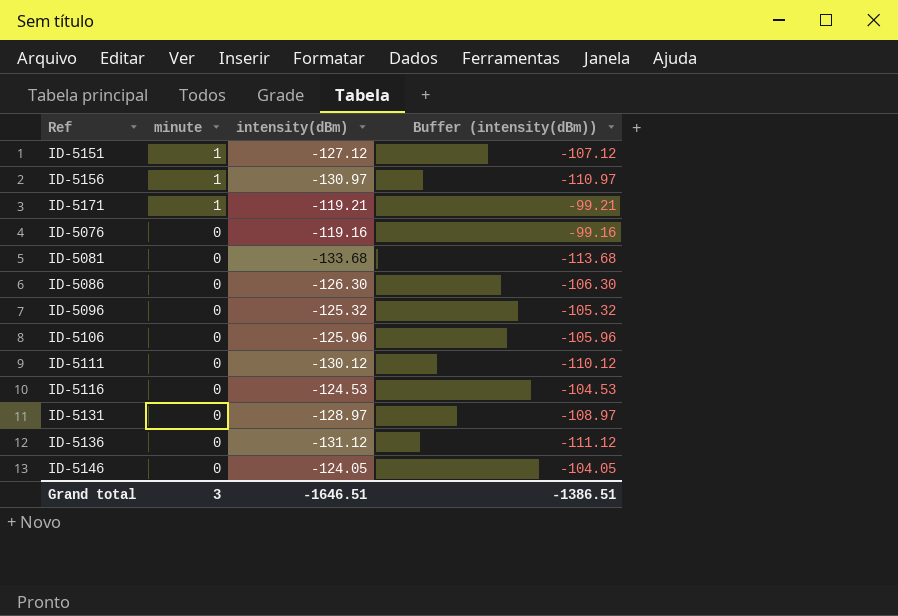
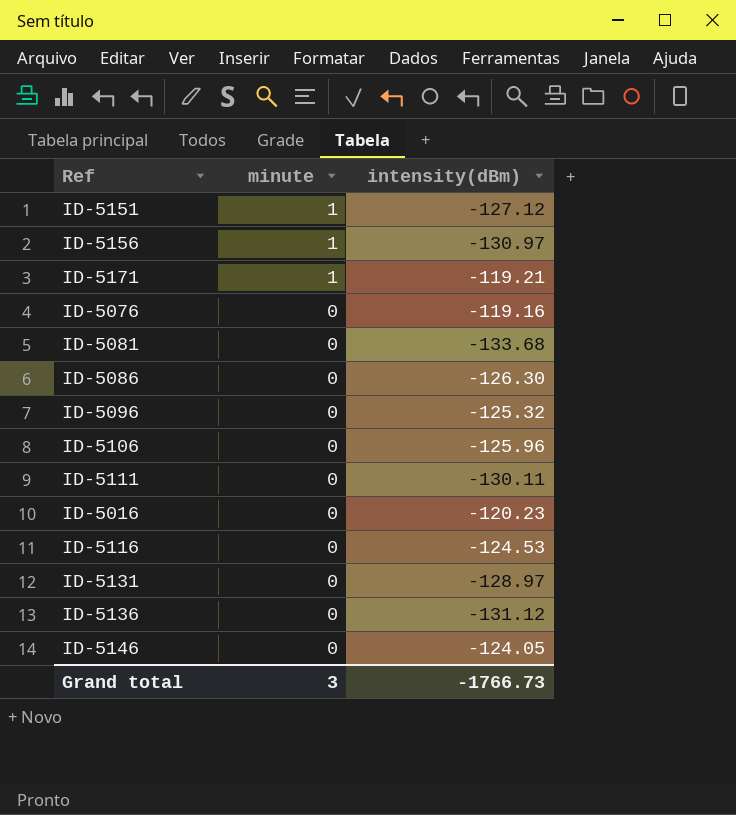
column Buffer (intensity(dBm)) | formula: [intensity(dBm)] + 20 -> none
ID-5111 | intensity(dBm): -130.12 -> -130.11
row ID-5016: none -> 0 | -120.23
Grand total | intensity(dBm): -1646.51 -> -1766.73

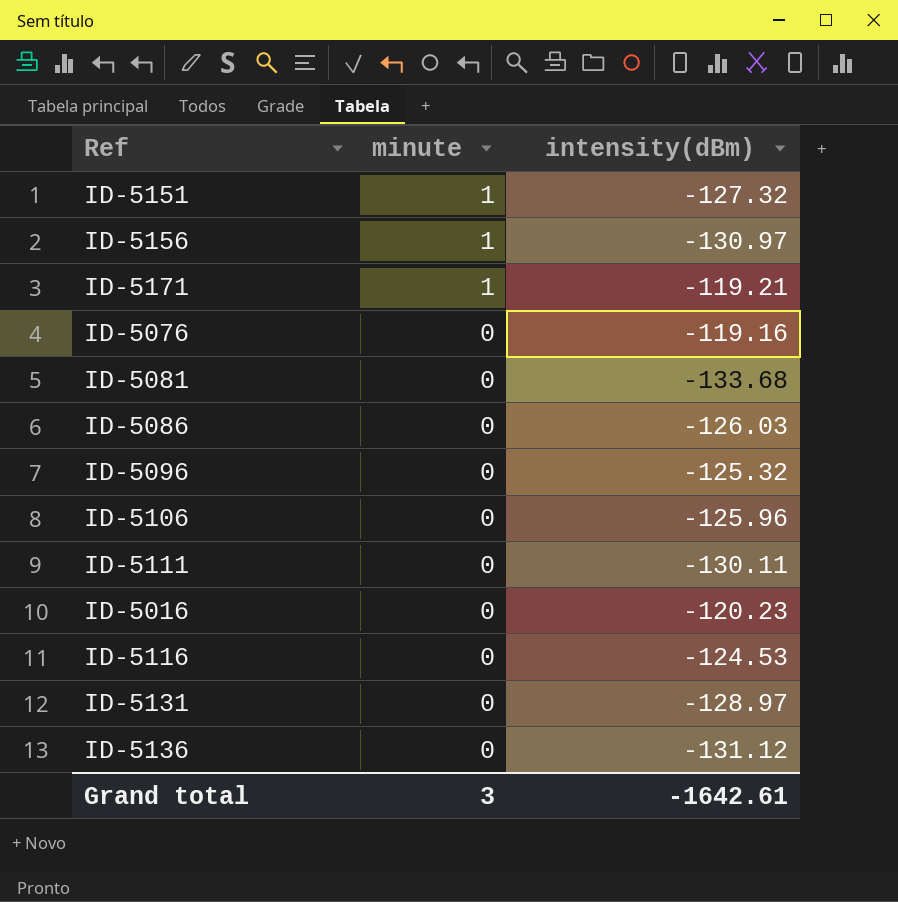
row ID-5146: 0 | -124.05 -> none
ID-5151 | intensity(dBm): -127.12 -> -127.32
ID-5086 | intensity(dBm): -126.30 -> -126.03
Grand total | intensity(dBm): -1766.73 -> -1642.61

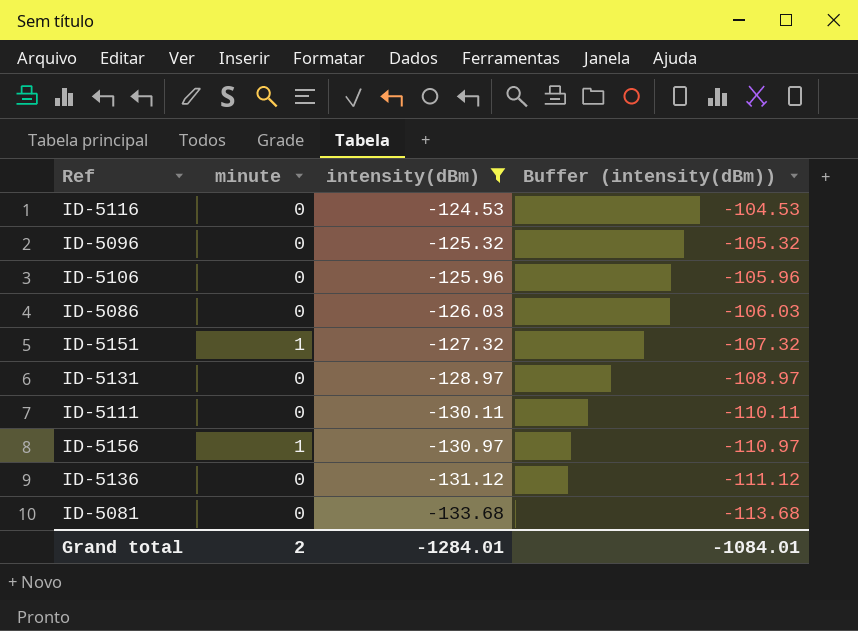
filter: none -> intensity(dBm) <= -124.53
row order: minute descending -> intensity(dBm) descending
column Buffer (intensity(dBm)) | formula: none -> [intensity(dBm)] + 20
Grand total | minute: 3 -> 2
Grand total | intensity(dBm): -1642.61 -> -1284.01

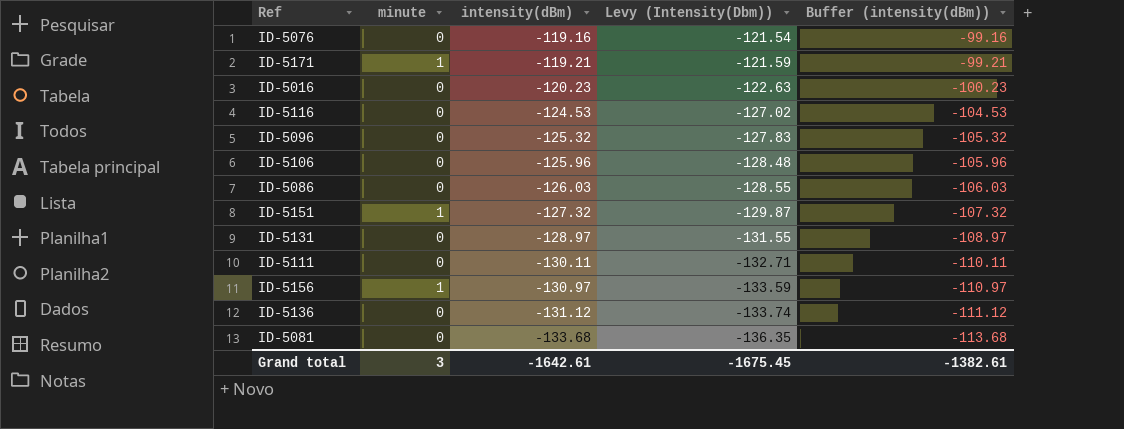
filter: intensity(dBm) <= -124.53 -> none
column Levy (Intensity(Dbm)) | formula: none -> [intensity(dBm)] * 1.02
Grand total | minute: 2 -> 3
Grand total | intensity(dBm): -1284.01 -> -1642.61
Grand total | Buffer (intensity(dBm)): -1084.01 -> -1382.61

